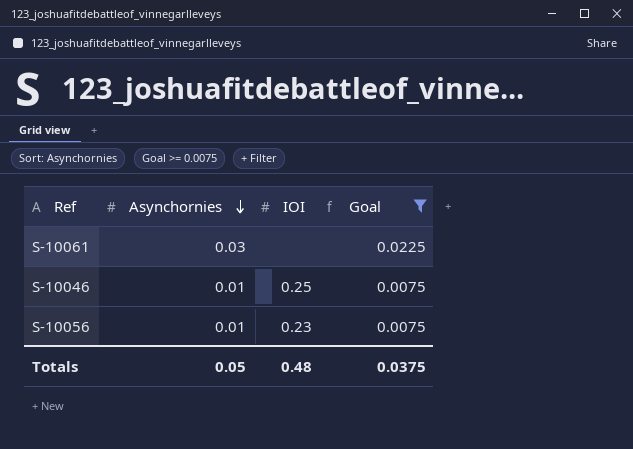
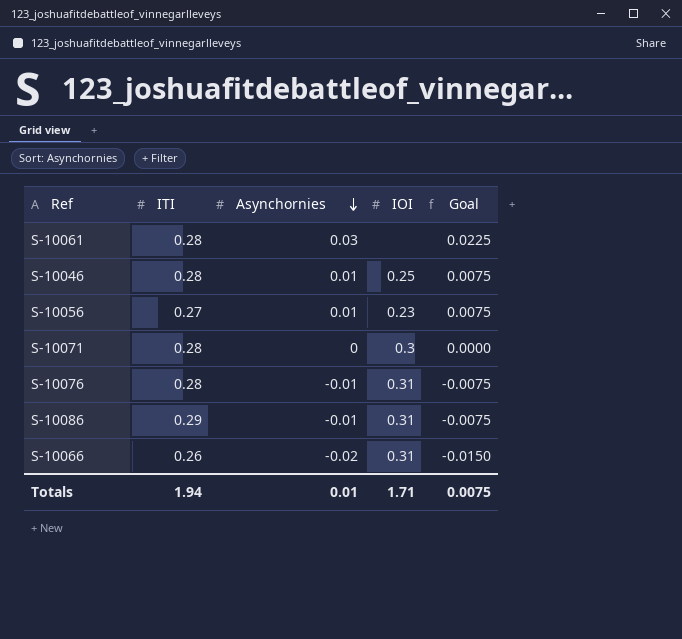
filter: Goal >= 0.0075 -> none
column ITI | position: none -> 2
Totals | Asynchornies: 0.05 -> 0.01
Totals | IOI: 0.48 -> 1.71
Totals | Goal: 0.0375 -> 0.0075

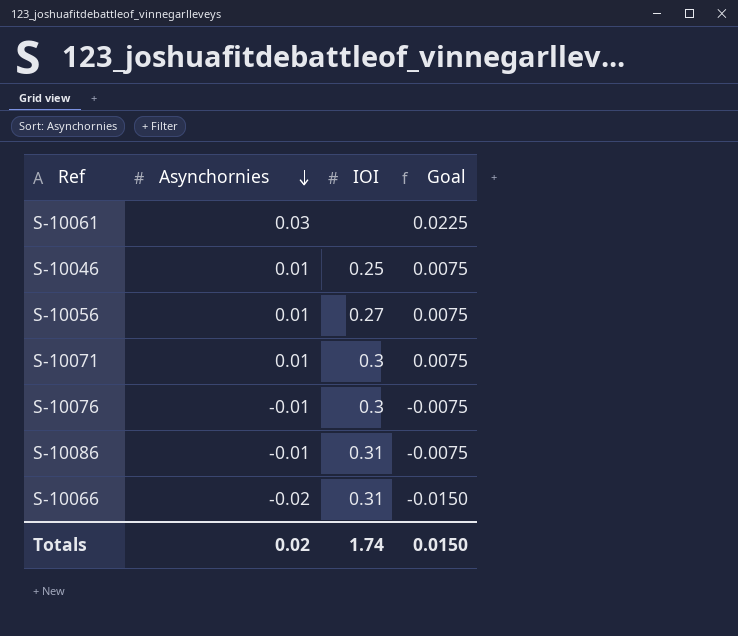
column ITI | position: 2 -> none
S-10056 | IOI: 0.23 -> 0.27
S-10071 | Asynchornies: 0 -> 0.01
S-10071 | Goal: 0.0000 -> 0.0075
S-10076 | IOI: 0.31 -> 0.3
Totals | Asynchornies: 0.01 -> 0.02
Totals | IOI: 1.71 -> 1.74
Totals | Goal: 0.0075 -> 0.0150

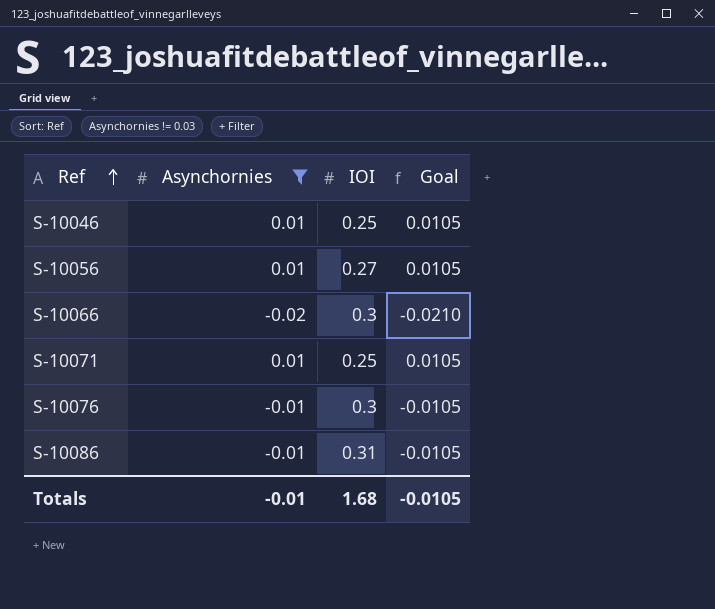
filter: none -> Asynchornies != 0.03
row order: Asynchornies descending -> Ref ascending
column Goal | formula: [Asynchornies] * 0.75 -> [Asynchornies] * 1.05
S-10066 | IOI: 0.31 -> 0.3
S-10071 | IOI: 0.3 -> 0.25
Totals | Asynchornies: 0.02 -> -0.01
Totals | IOI: 1.74 -> 1.68
Totals | Goal: 0.0150 -> -0.0105

